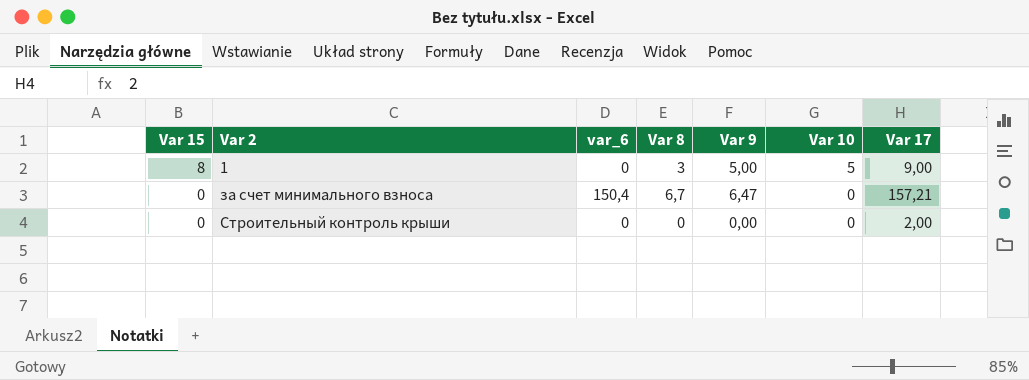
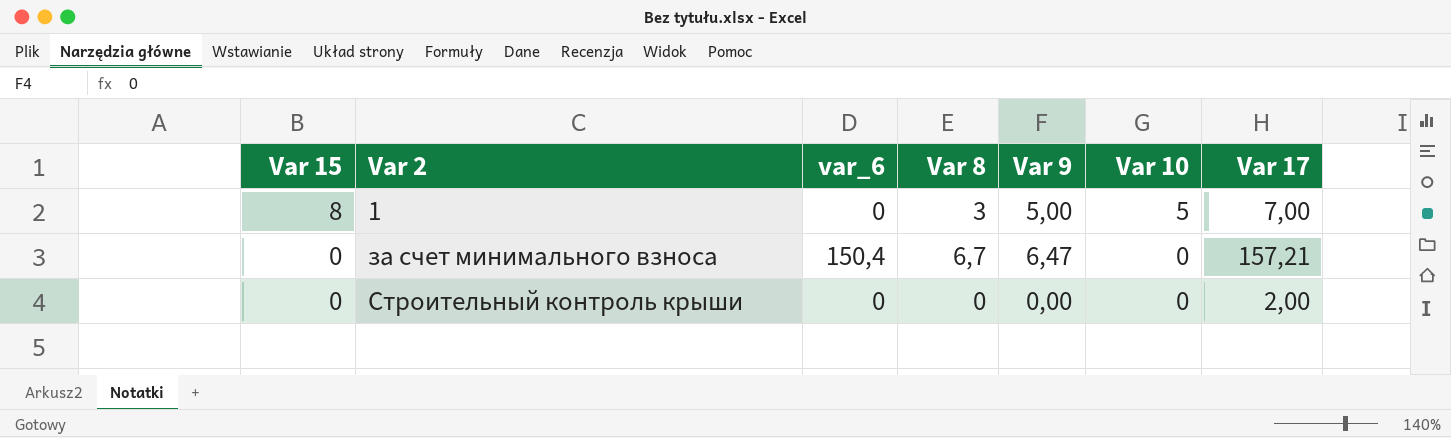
1 | Var 17: 9,00 -> 7,00

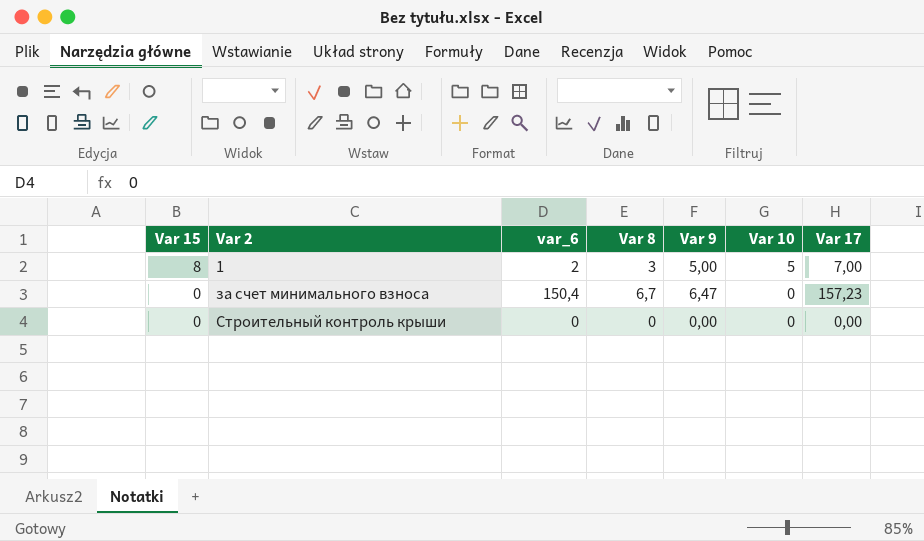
1 | var_6: 0 -> 2
за счет минимального взноса | Var 17: 157,21 -> 157,23
Строительный контроль крыши | Var 17: 2,00 -> 0,00

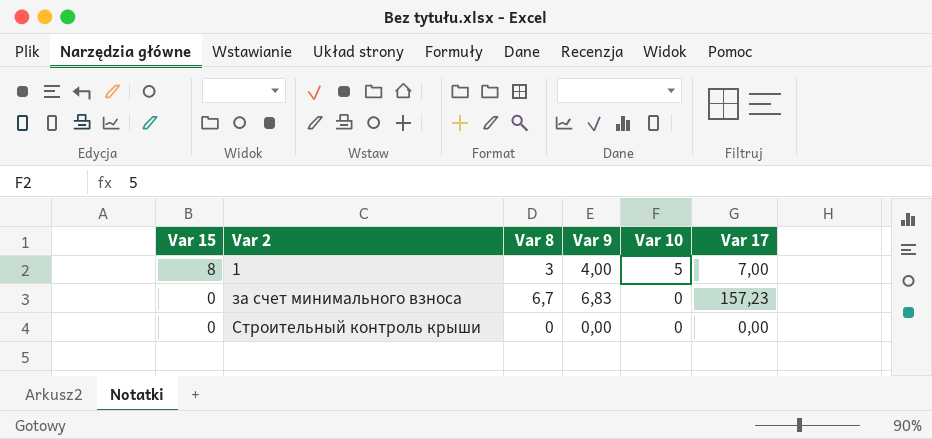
column var_6 | position: 3 -> none
1 | Var 9: 5,00 -> 4,00
за счет минимального взноса | Var 9: 6,47 -> 6,83

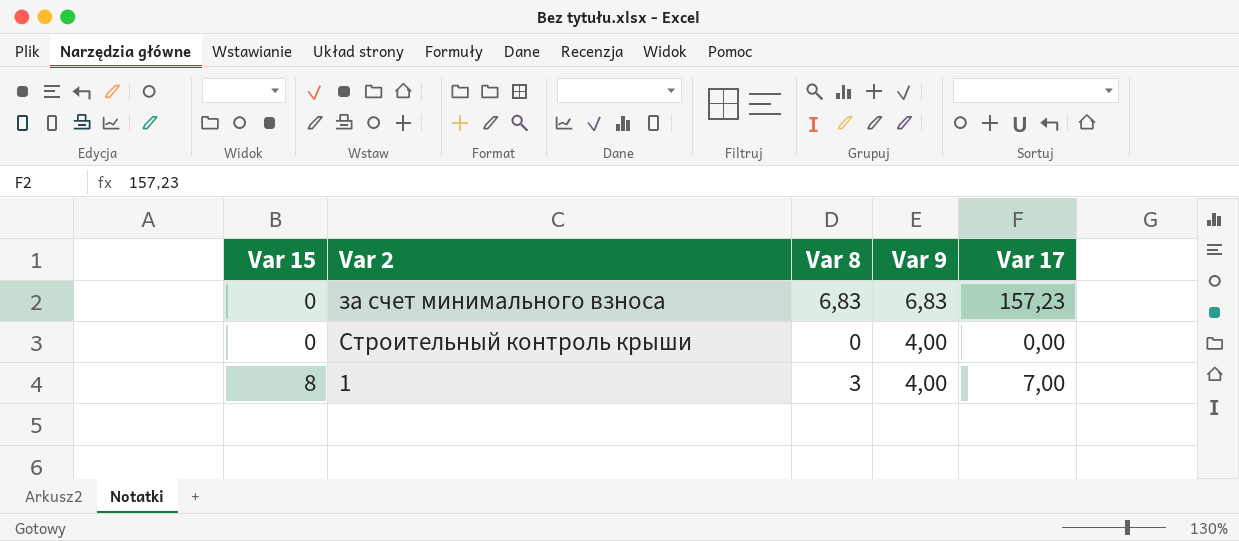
row order: Var 15 descending -> Var 15 ascending
column Var 10 | position: 5 -> none
за счет минимального взноса | Var 8: 6,7 -> 6,83
Строительный контроль крыши | Var 9: 0,00 -> 4,00

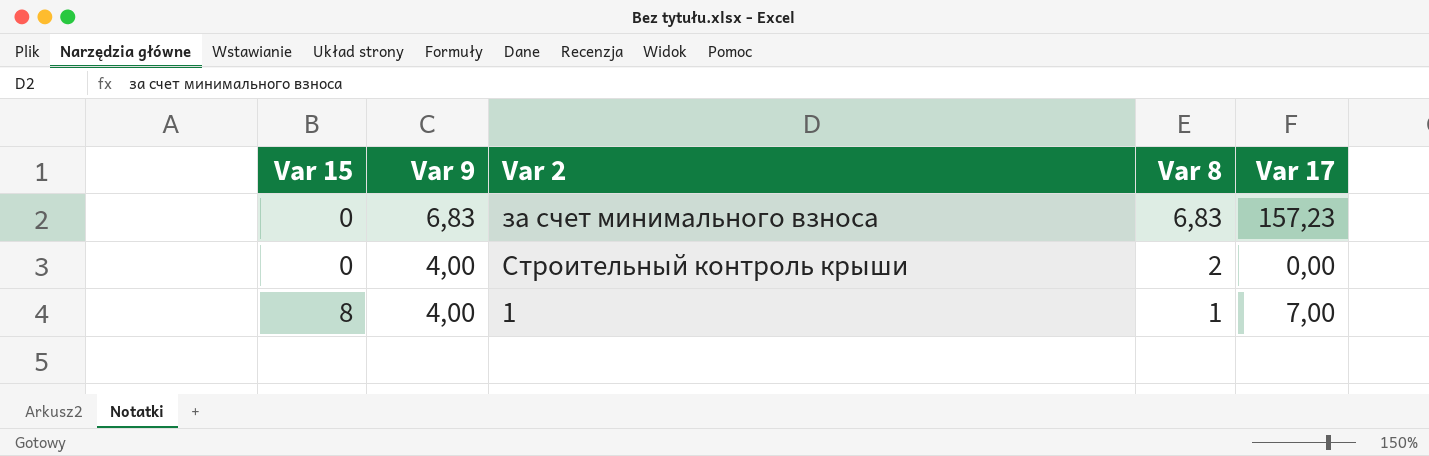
column Var 9 | position: 4 -> 2
Строительный контроль крыши | Var 8: 0 -> 2
1 | Var 8: 3 -> 1

